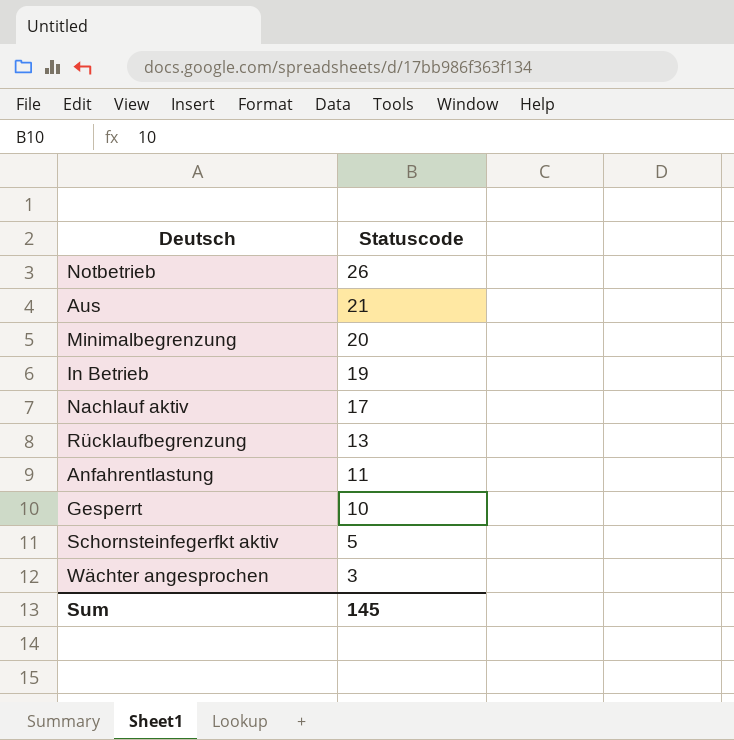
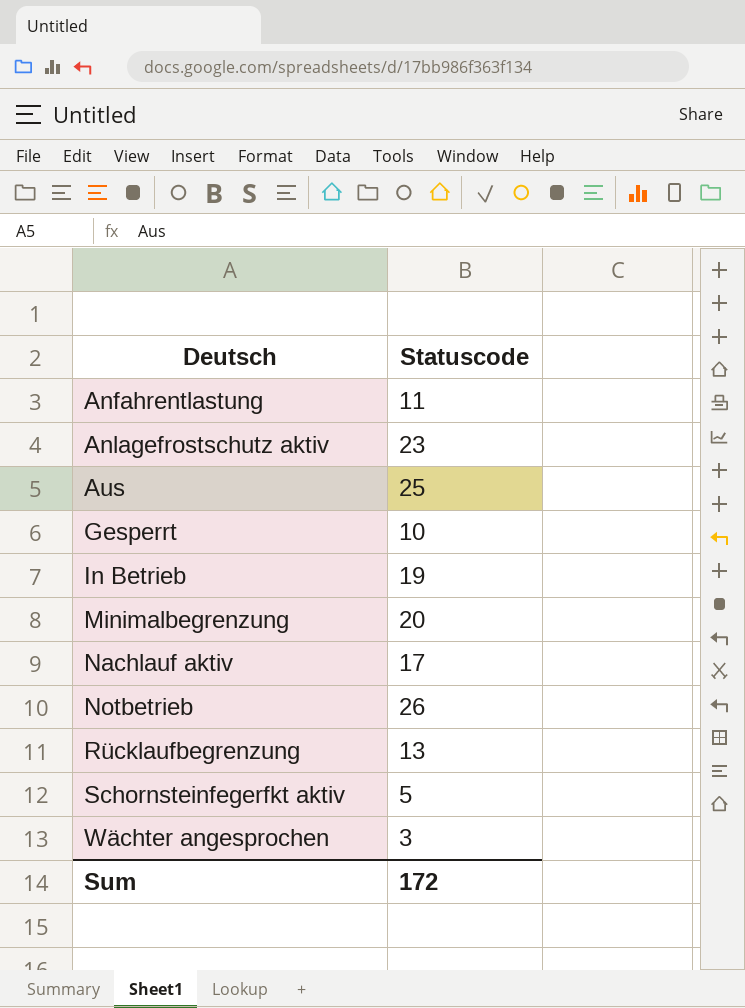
row order: Statuscode descending -> Deutsch ascending
row Anlagefrostschutz aktiv: none -> 23
Aus | Statuscode: 21 -> 25
Sum | Statuscode: 145 -> 172

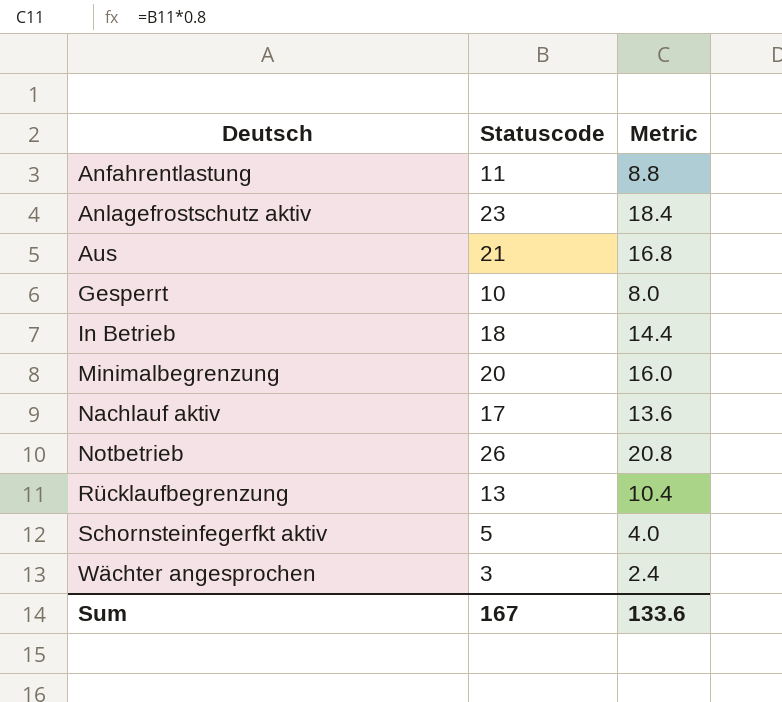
column Metric | formula: none -> [Statuscode] * 0.8
Aus | Statuscode: 25 -> 21
In Betrieb | Statuscode: 19 -> 18
Sum | Statuscode: 172 -> 167

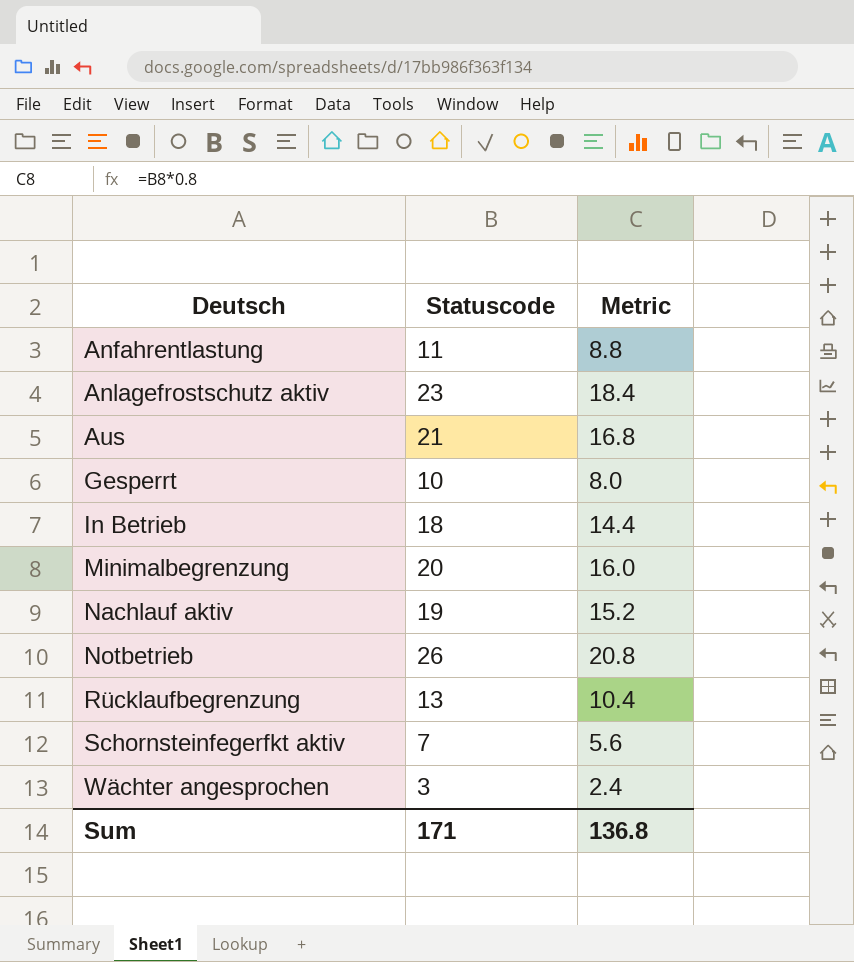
Nachlauf aktiv | Statuscode: 17 -> 19
Nachlauf aktiv | Metric: 13.6 -> 15.2
Schornsteinfegerfkt aktiv | Statuscode: 5 -> 7
Schornsteinfegerfkt aktiv | Metric: 4.0 -> 5.6
Sum | Statuscode: 167 -> 171
Sum | Metric: 133.6 -> 136.8

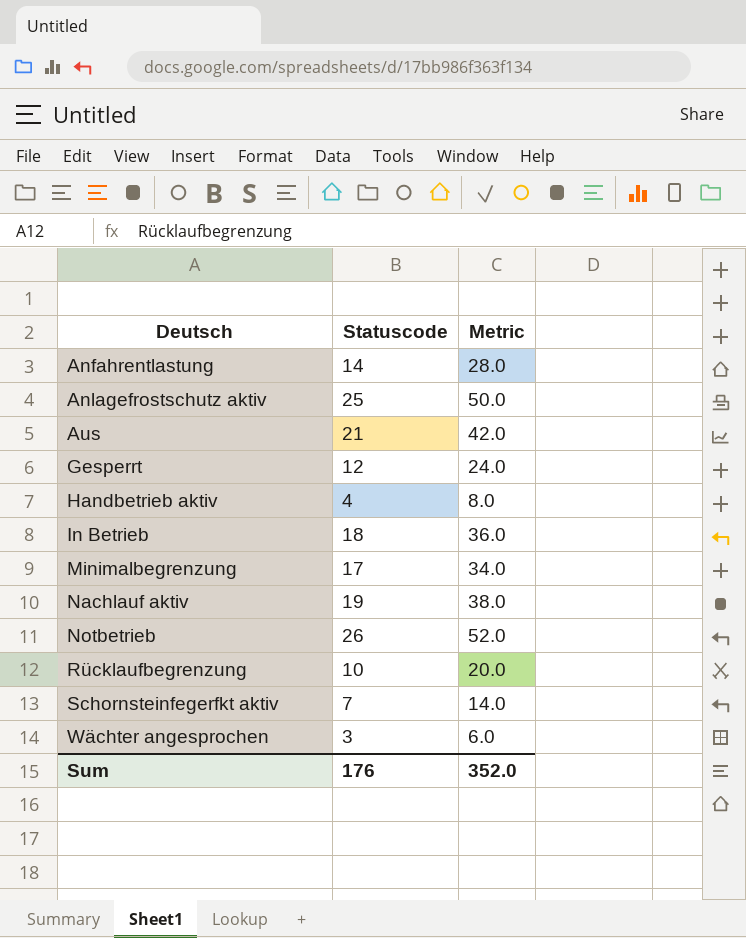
column Metric | formula: [Statuscode] * 0.8 -> [Statuscode] * 2
Anfahrentlastung | Statuscode: 11 -> 14
Anlagefrostschutz aktiv | Statuscode: 23 -> 25
Gesperrt | Statuscode: 10 -> 12
row Handbetrieb aktiv: none -> 4 | 8.0
Minimalbegrenzung | Statuscode: 20 -> 17
Rücklaufbegrenzung | Statuscode: 13 -> 10
Sum | Statuscode: 171 -> 176
Sum | Metric: 136.8 -> 352.0

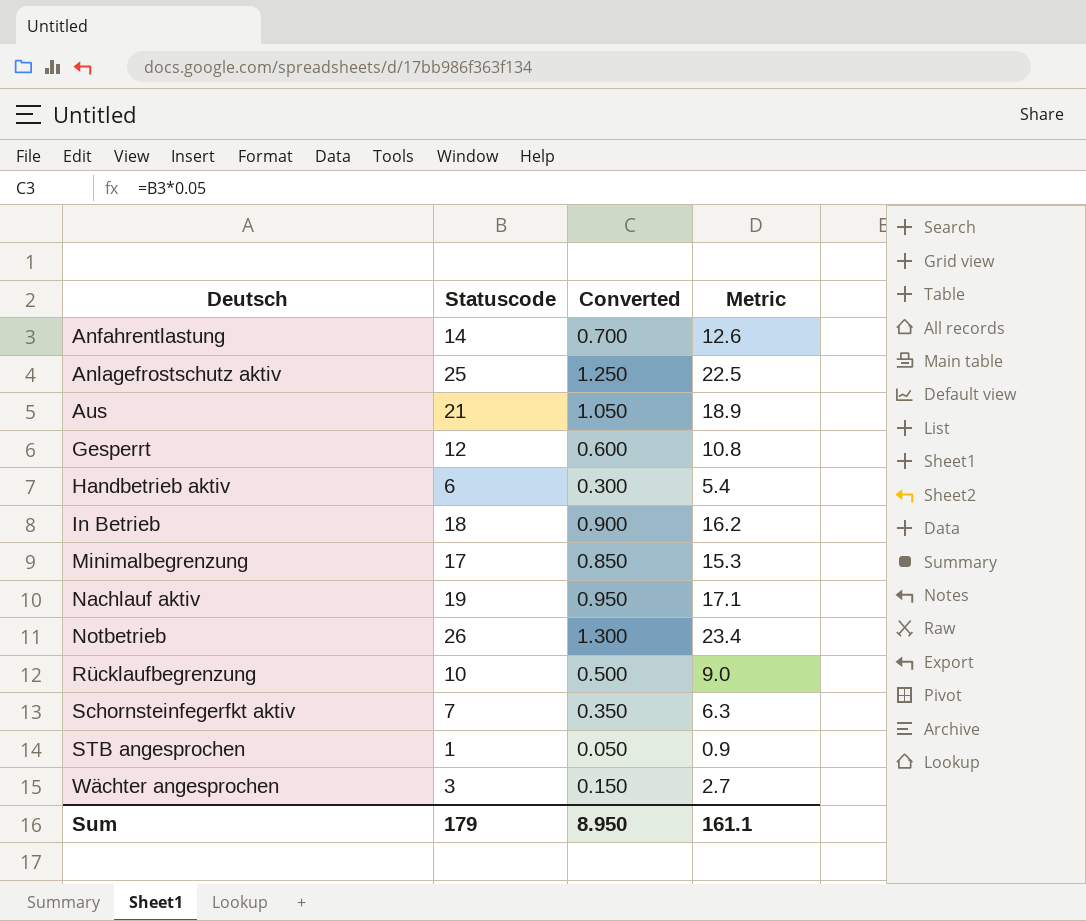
column Converted | formula: none -> [Statuscode] * 0.05
column Metric | formula: [Statuscode] * 2 -> [Statuscode] * 0.9
Handbetrieb aktiv | Statuscode: 4 -> 6
row STB angesprochen: none -> 1 | 0.050 | 0.9
Sum | Statuscode: 176 -> 179
Sum | Metric: 352.0 -> 161.1

